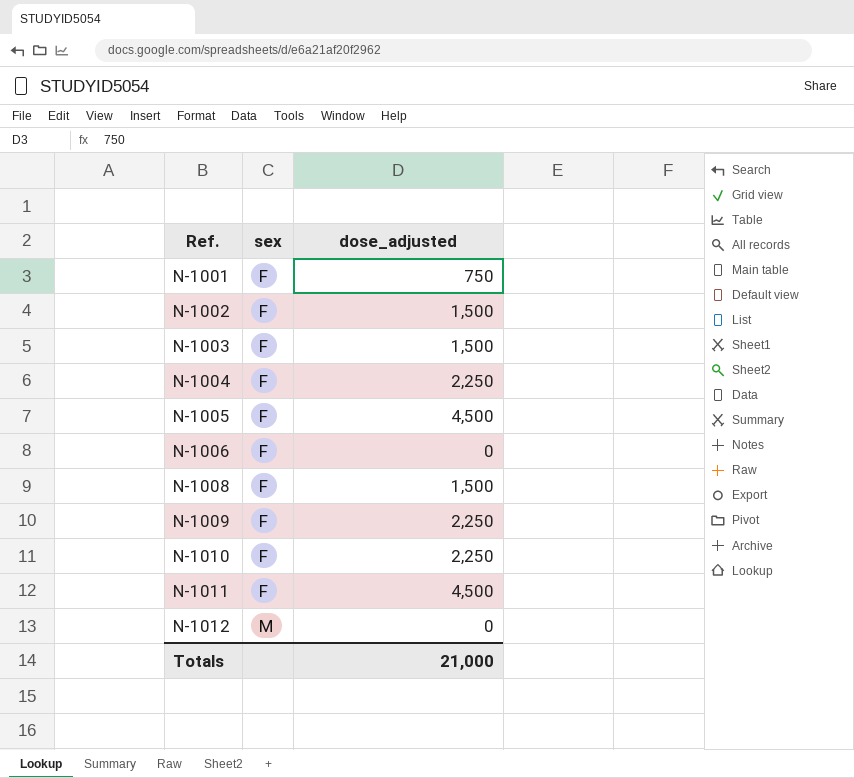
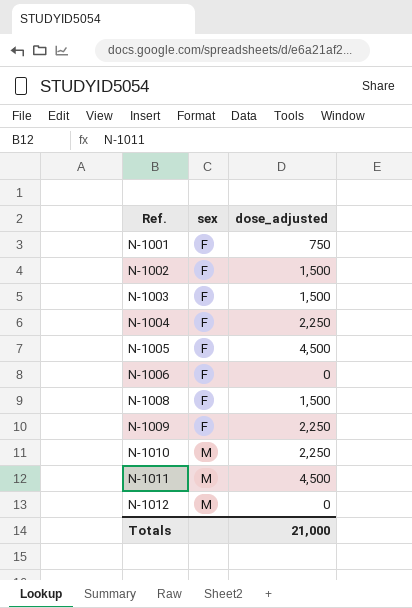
N-1010 | sex: F -> M
N-1011 | sex: F -> M

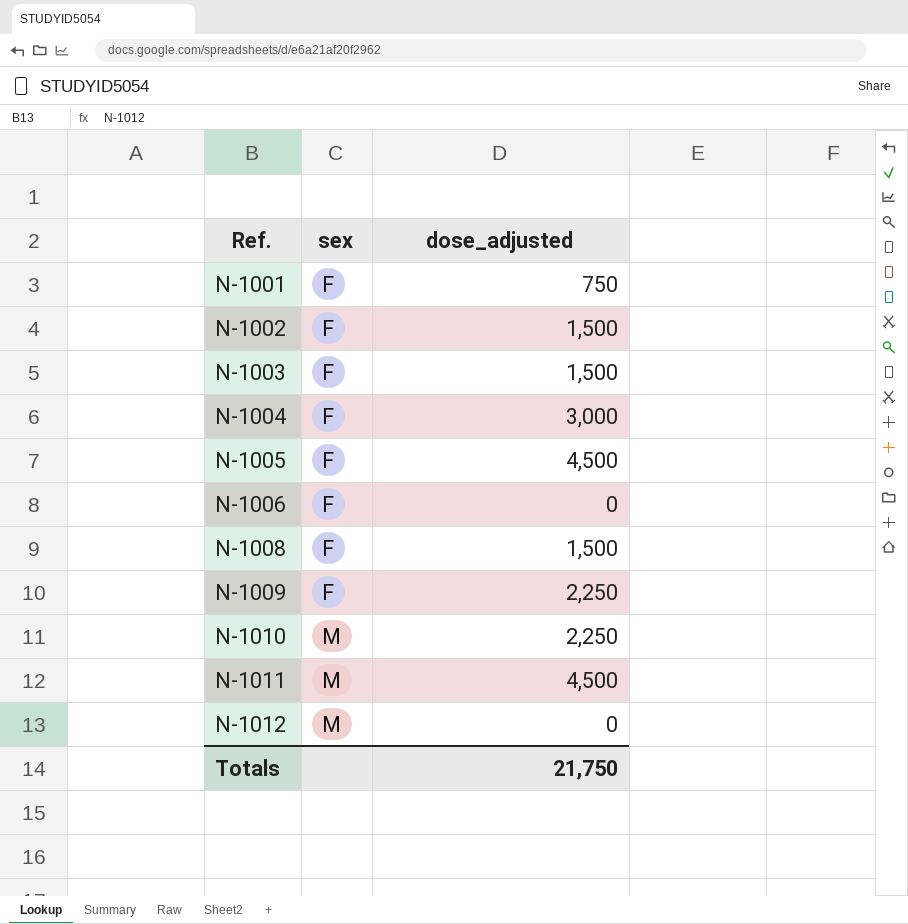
N-1004 | dose_adjusted: 2,250 -> 3,000
Totals | dose_adjusted: 21,000 -> 21,750

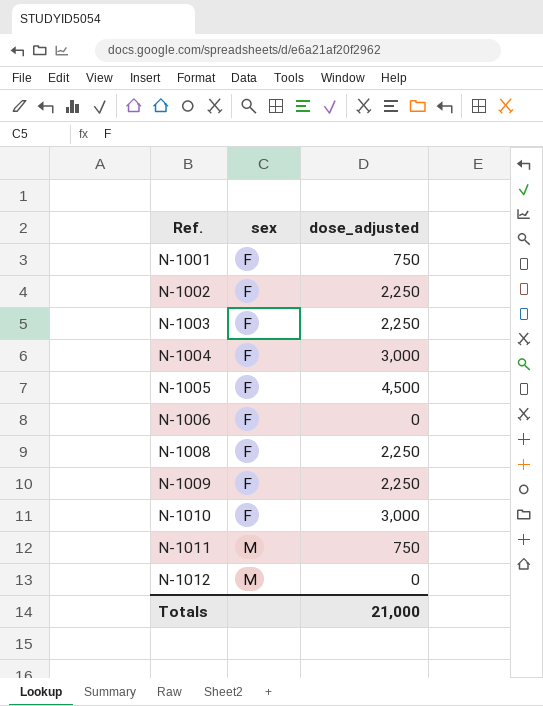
N-1002 | dose_adjusted: 1,500 -> 2,250
N-1003 | dose_adjusted: 1,500 -> 2,250
N-1008 | dose_adjusted: 1,500 -> 2,250
N-1010 | sex: M -> F
N-1010 | dose_adjusted: 2,250 -> 3,000
N-1011 | dose_adjusted: 4,500 -> 750
Totals | dose_adjusted: 21,750 -> 21,000

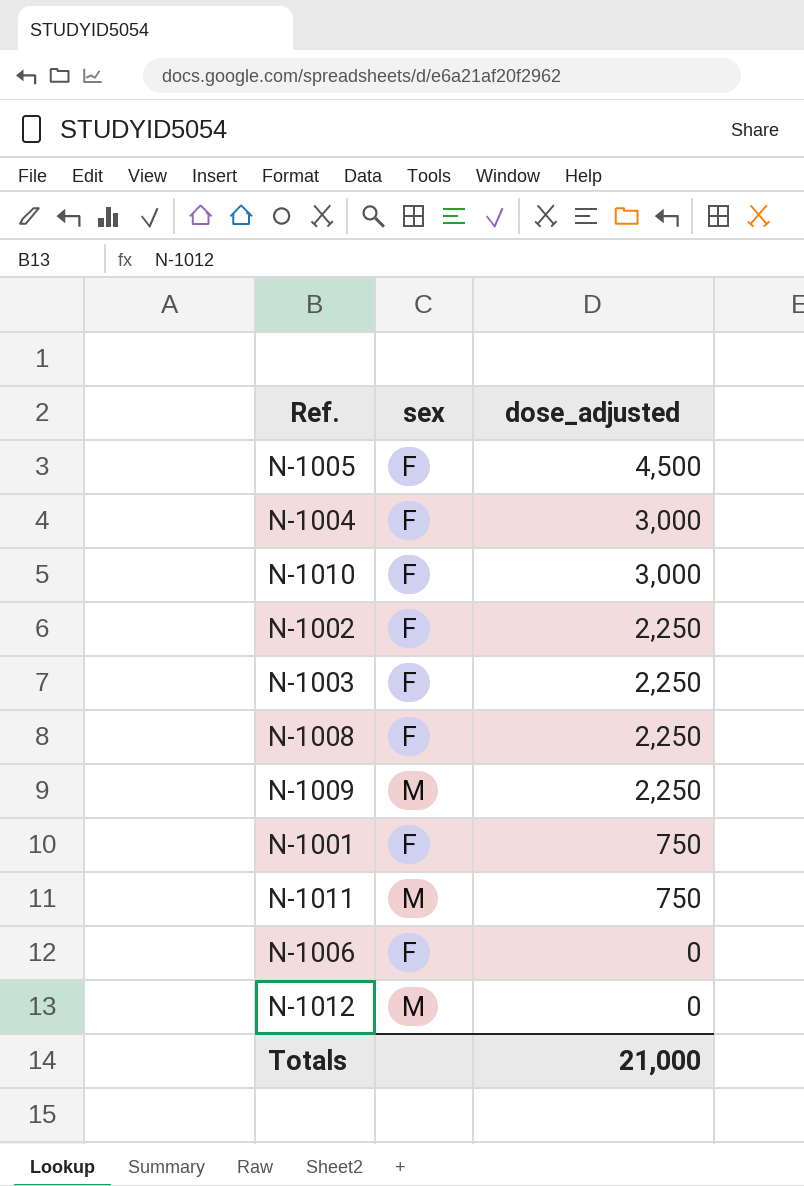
row order: Ref. ascending -> dose_adjusted descending
N-1009 | sex: F -> M

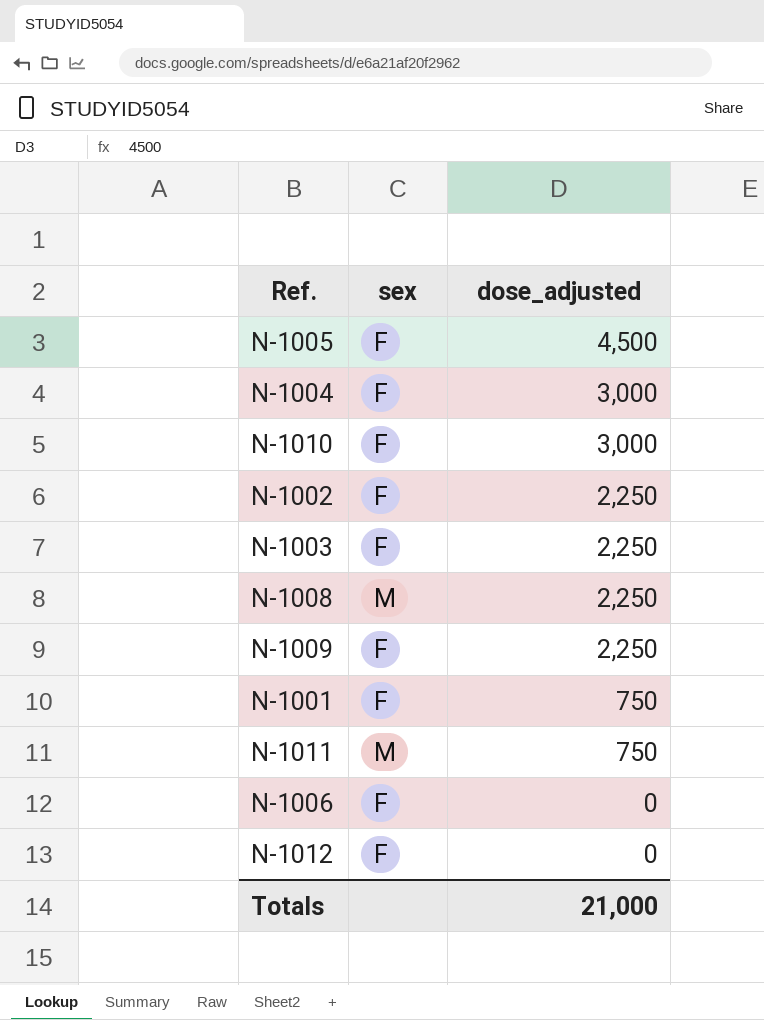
N-1008 | sex: F -> M
N-1009 | sex: M -> F
N-1012 | sex: M -> F

